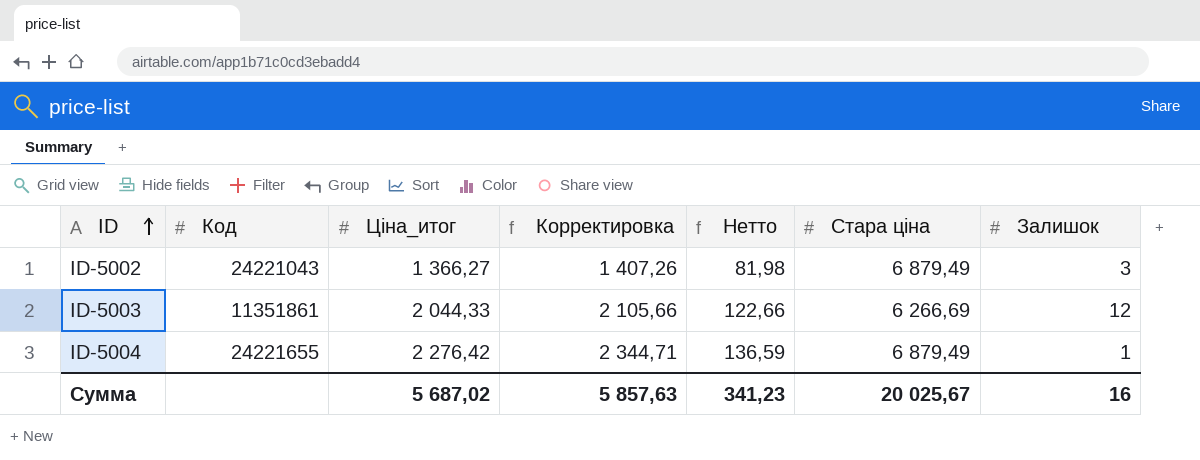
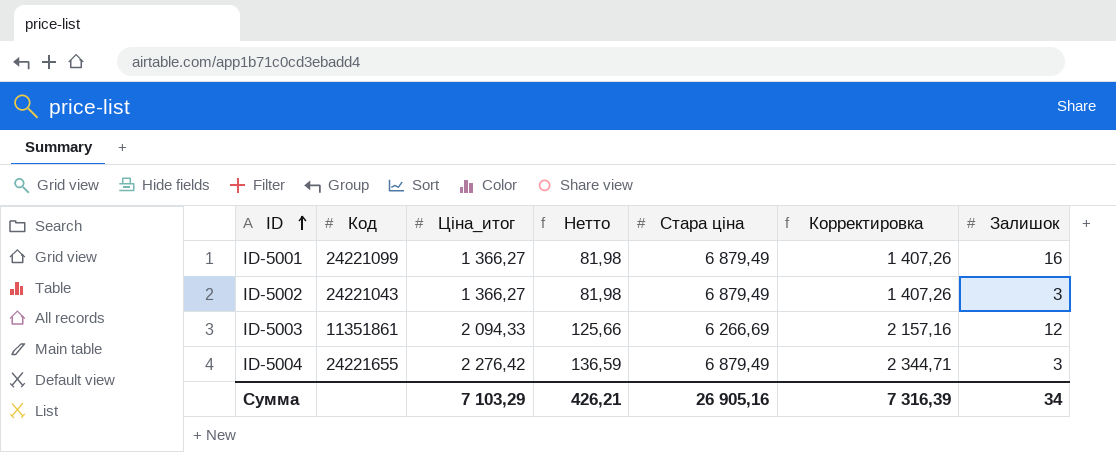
column Корректировка | position: 4 -> 6
row ID-5001: none -> 24221099 | 1 366,27 | 81,98 | 6 879,49 | 1 407,26 | 16
ID-5003 | Ціна_итог: 2 044,33 -> 2 094,33
ID-5003 | Нетто: 122,66 -> 125,66
ID-5003 | Корректировка: 2 105,66 -> 2 157,16
ID-5004 | Залишок: 1 -> 3
Сумма | Ціна_итог: 5 687,02 -> 7 103,29
Сумма | Нетто: 341,23 -> 426,21
Сумма | Стара ціна: 20 025,67 -> 26 905,16
Сумма | Корректировка: 5 857,63 -> 7 316,39
Сумма | Залишок: 16 -> 34

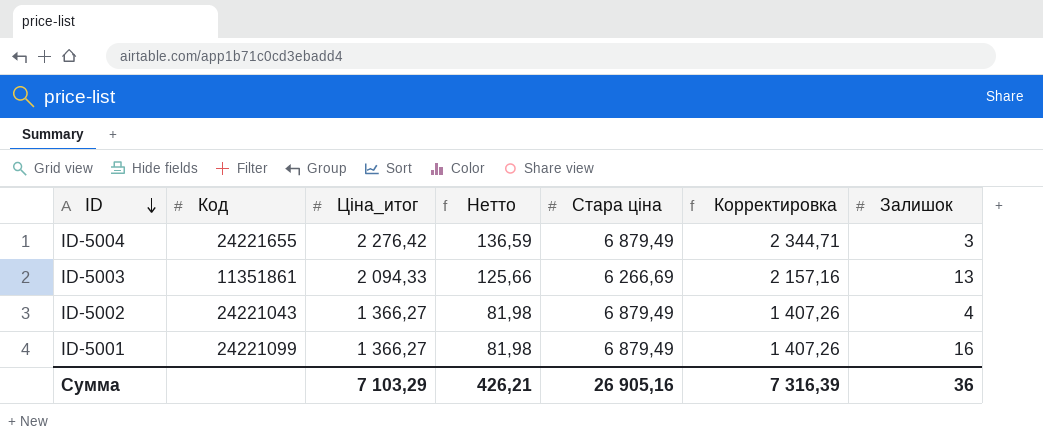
row order: ID ascending -> ID descending
ID-5003 | Залишок: 12 -> 13
ID-5002 | Залишок: 3 -> 4
Сумма | Залишок: 34 -> 36

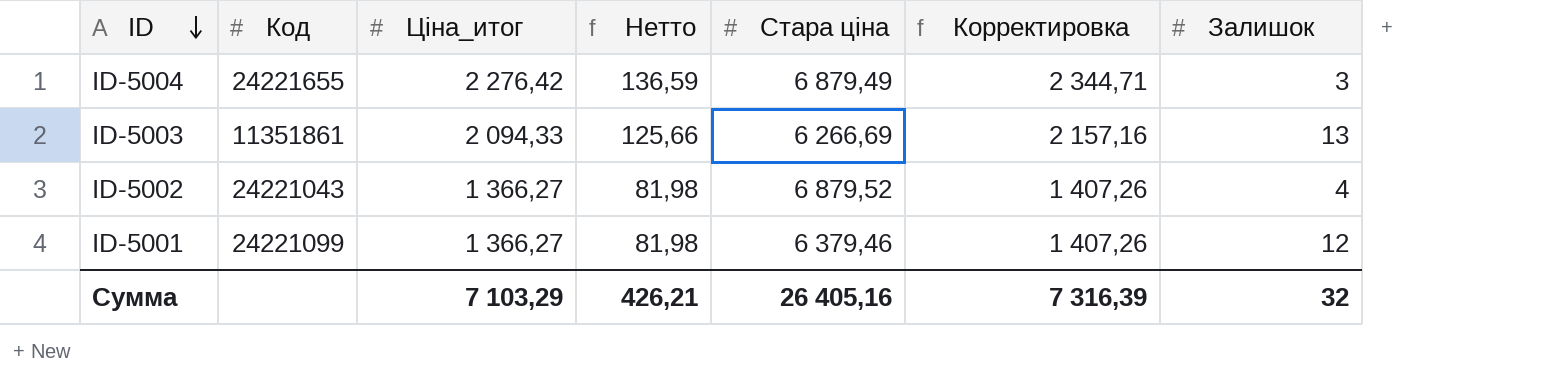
ID-5002 | Стара ціна: 6 879,49 -> 6 879,52
ID-5001 | Стара ціна: 6 879,49 -> 6 379,46
ID-5001 | Залишок: 16 -> 12
Сумма | Стара ціна: 26 905,16 -> 26 405,16
Сумма | Залишок: 36 -> 32

